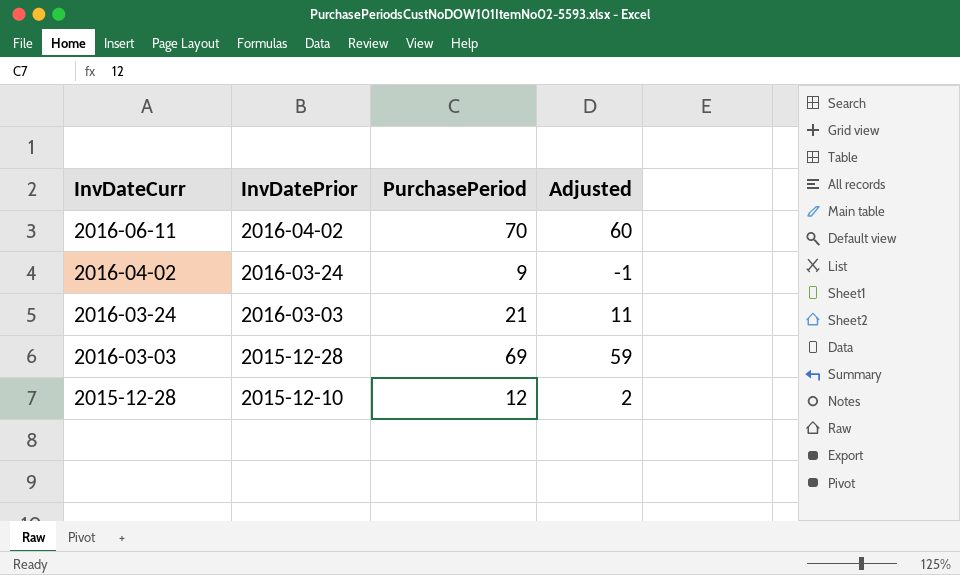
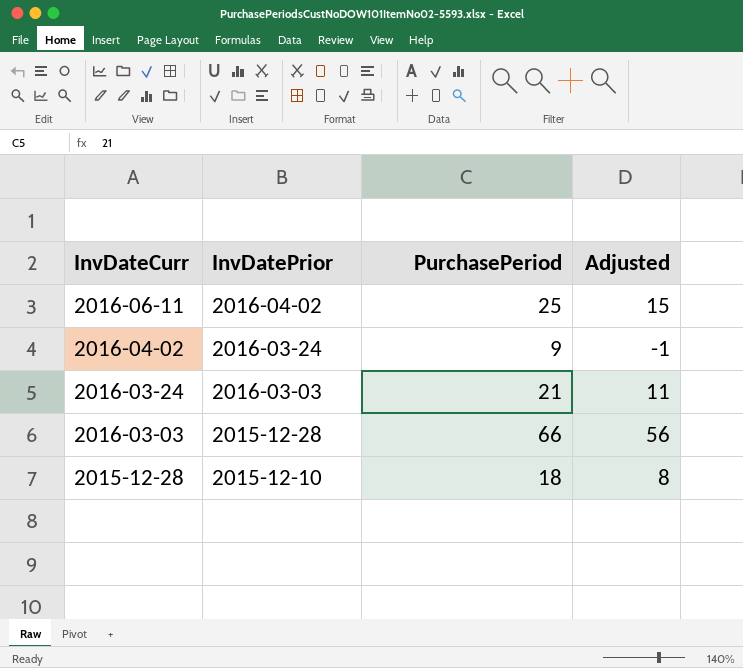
2016-06-11 | PurchasePeriod: 70 -> 25
2016-06-11 | Adjusted: 60 -> 15
2016-03-03 | PurchasePeriod: 69 -> 66
2016-03-03 | Adjusted: 59 -> 56
2015-12-28 | PurchasePeriod: 12 -> 18
2015-12-28 | Adjusted: 2 -> 8

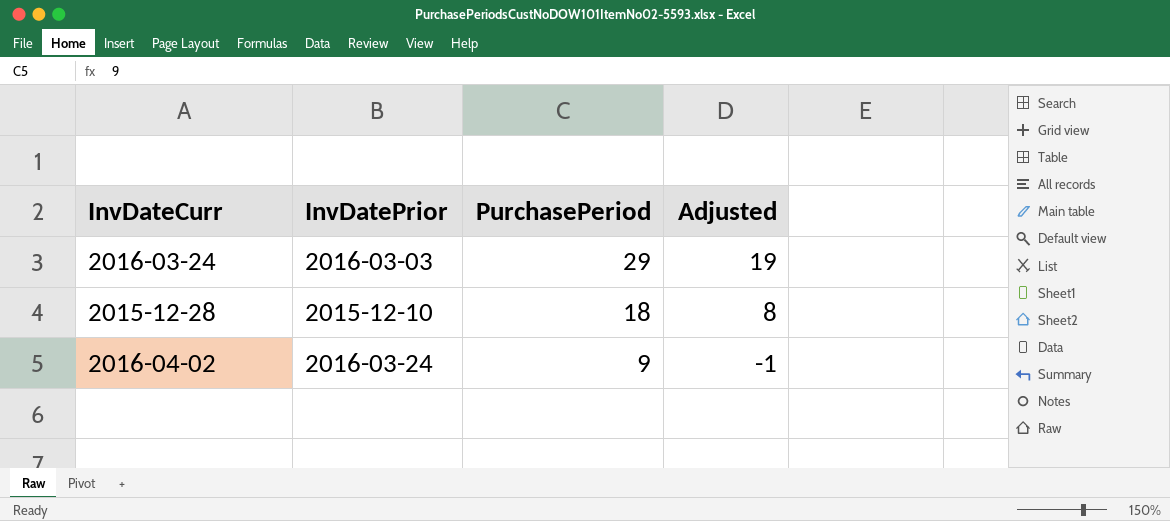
row order: InvDateCurr descending -> PurchasePeriod descending
row 2016-06-11: 2016-04-02 | 25 | 15 -> none
row 2016-03-03: 2015-12-28 | 66 | 56 -> none
2016-03-24 | PurchasePeriod: 21 -> 29
2016-03-24 | Adjusted: 11 -> 19

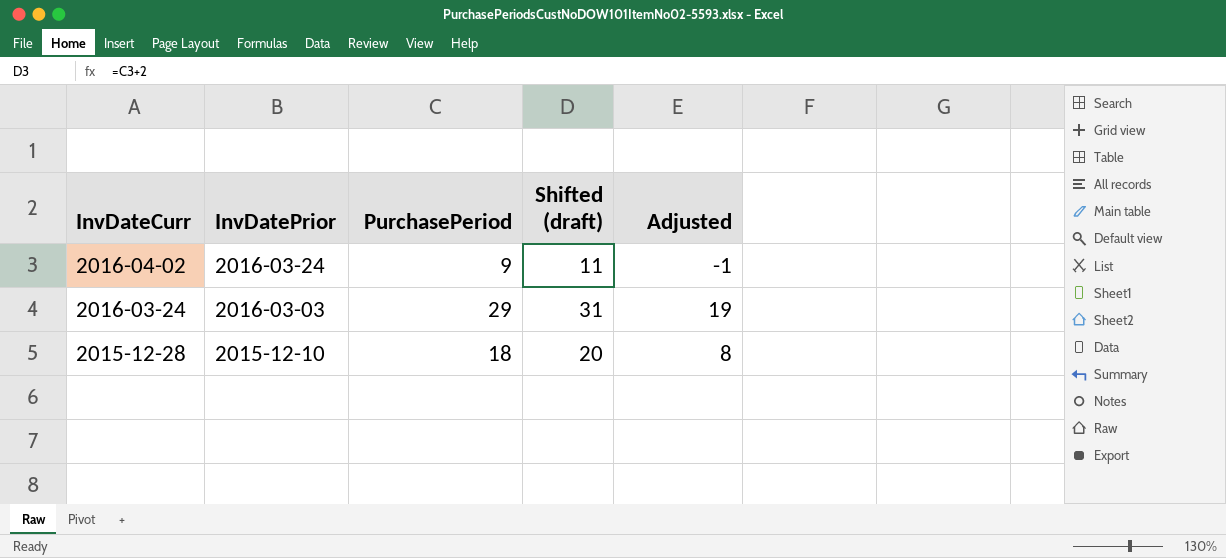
row order: PurchasePeriod descending -> InvDateCurr descending
column Shifted (draft) | formula: none -> [PurchasePeriod] + 2

